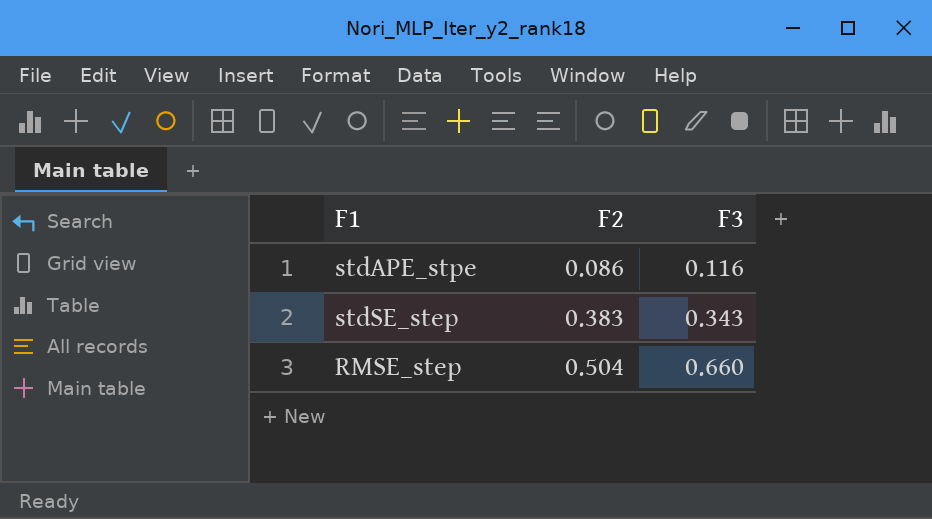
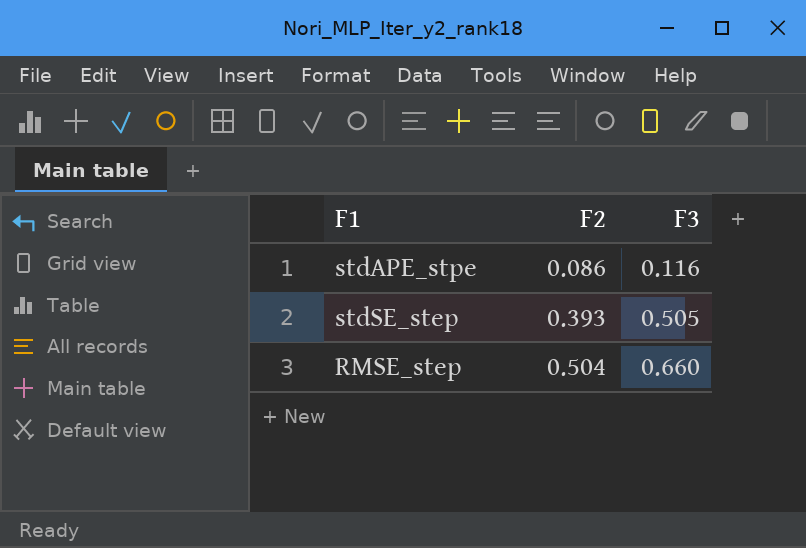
stdSE_step | F2: 0.383 -> 0.393
stdSE_step | F3: 0.343 -> 0.505

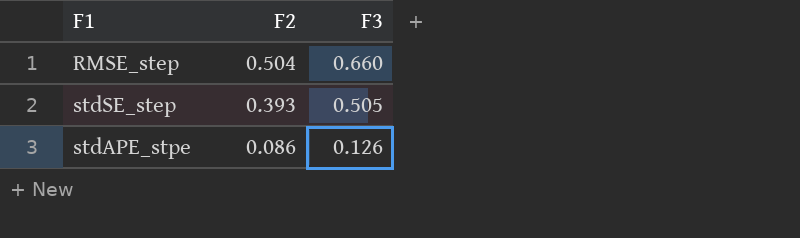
row order: F2 ascending -> F2 descending
stdAPE_stpe | F3: 0.116 -> 0.126

